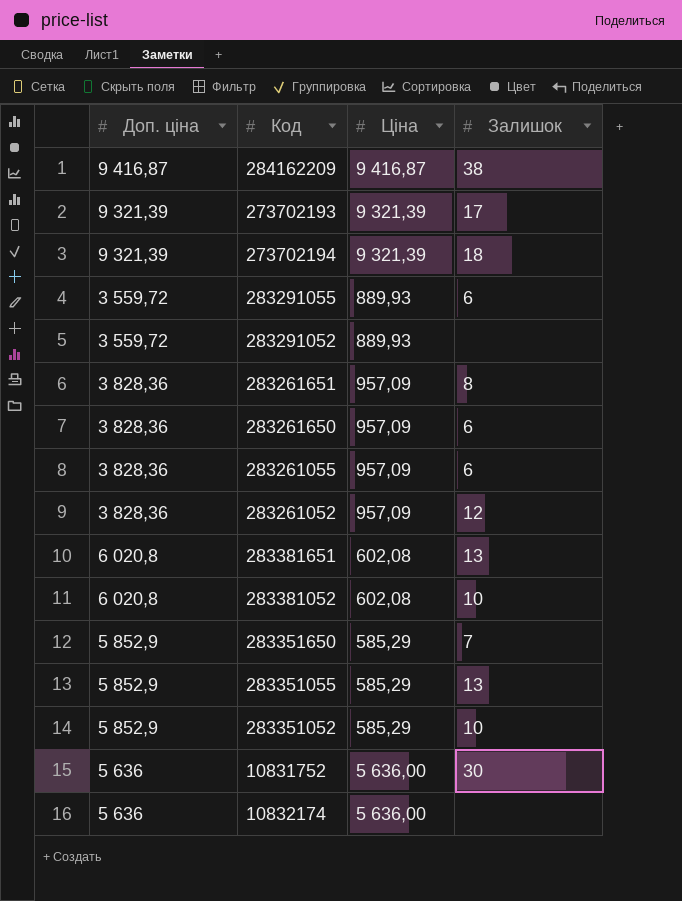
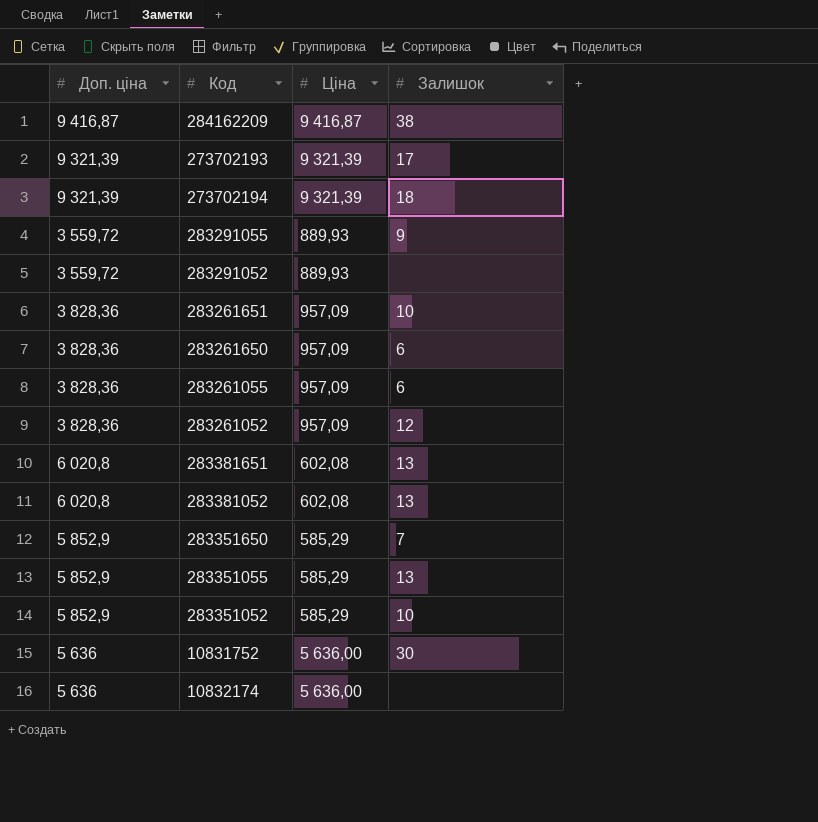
283291055 | Залишок: 6 -> 9
283261651 | Залишок: 8 -> 10
283381052 | Залишок: 10 -> 13

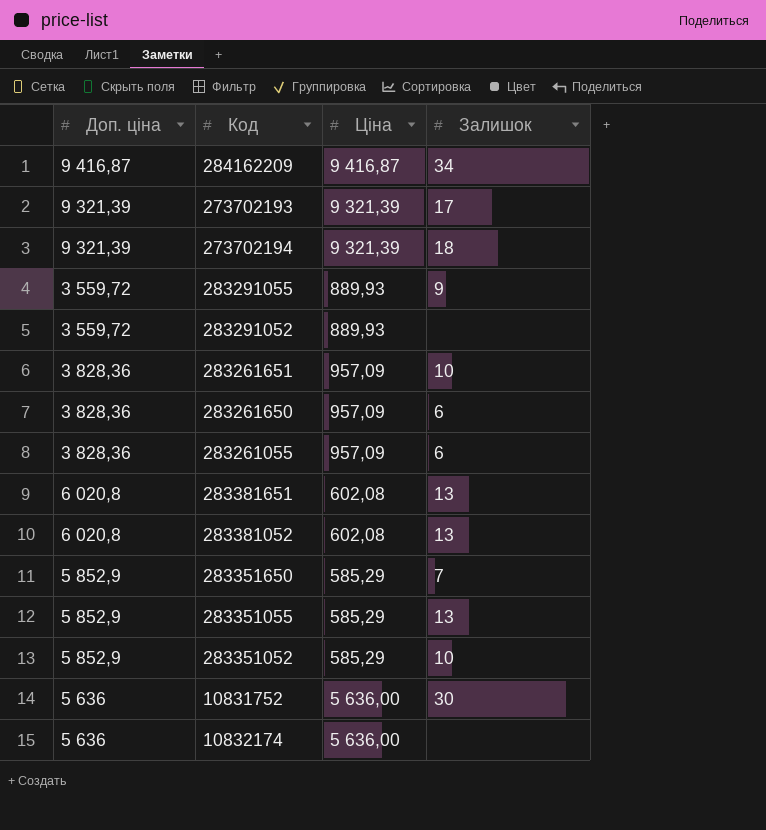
row 283261052: 3 828,36 | 957,09 | 12 -> none
284162209 | Залишок: 38 -> 34

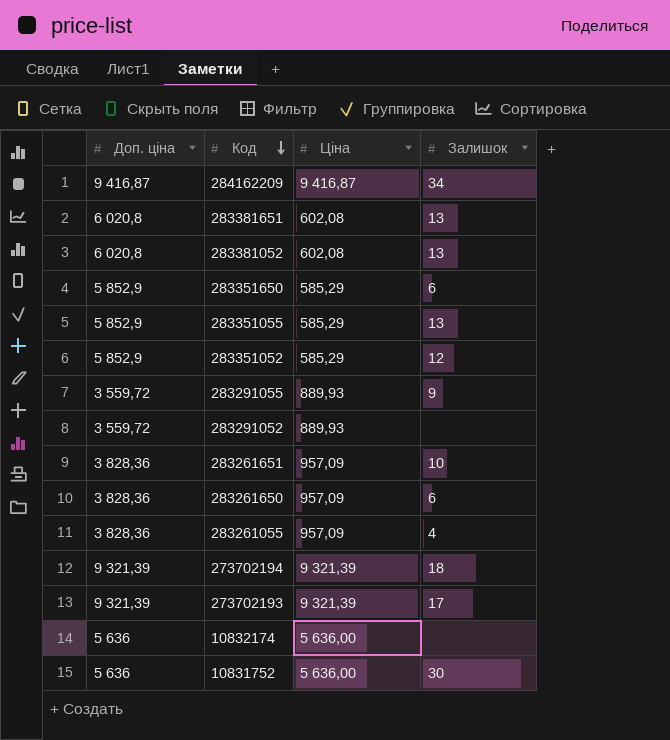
row order: none -> Код descending
283351650 | Залишок: 7 -> 6
283351052 | Залишок: 10 -> 12
283261055 | Залишок: 6 -> 4

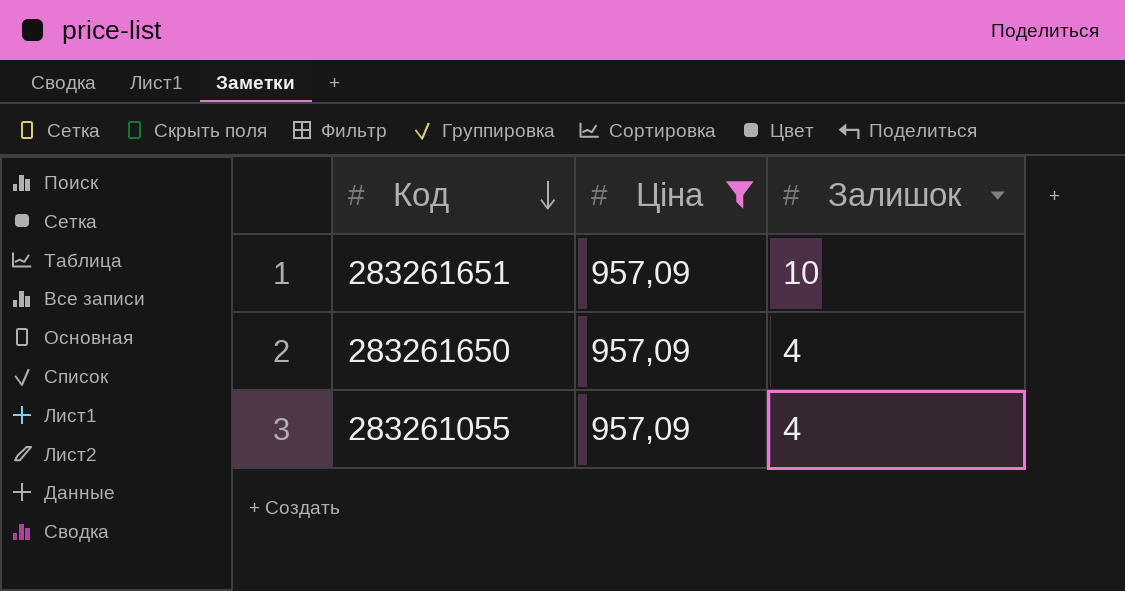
filter: none -> Ціна = 957,09
column Доп. ціна | position: 1 -> none
283261650 | Залишок: 6 -> 4

